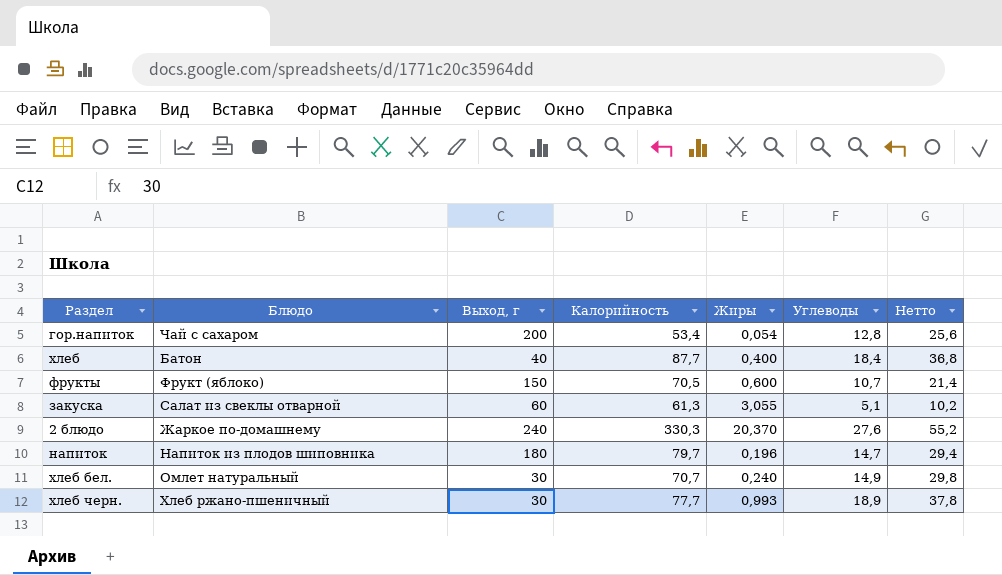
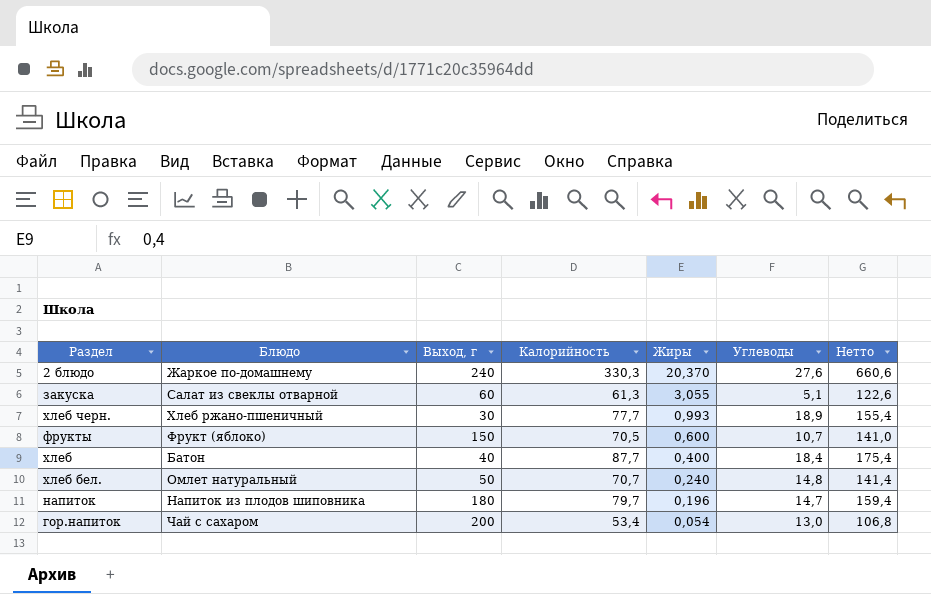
row order: none -> Жиры descending
column Нетто | formula: [Углеводы] * 2 -> [Калорийность] * 2
хлеб бел. | Выход, г: 30 -> 50
хлеб бел. | Углеводы: 14,9 -> 14,8
гор.напиток | Углеводы: 12,8 -> 13,0

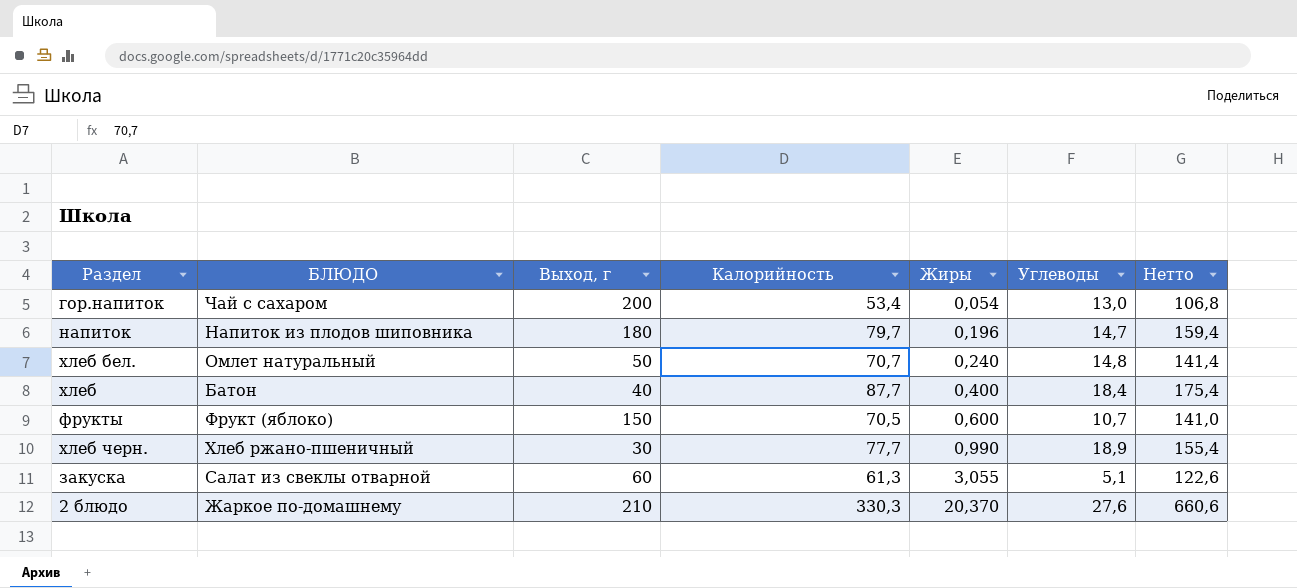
row order: Жиры descending -> Жиры ascending
column name: Блюдо -> БЛЮДО
хлеб черн. | Жиры: 0,993 -> 0,990
2 блюдо | Выход, г: 240 -> 210

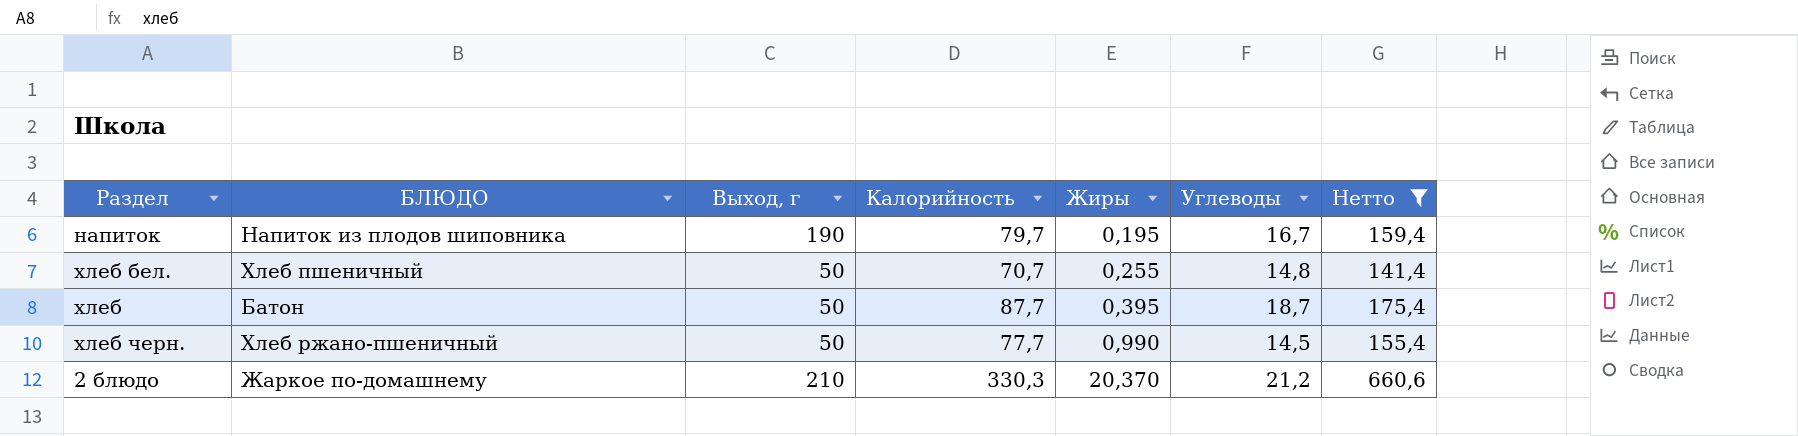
filter: none -> Нетто >= 141,4
напиток | Выход, г: 180 -> 190
напиток | Жиры: 0,196 -> 0,195
напиток | Углеводы: 14,7 -> 16,7
хлеб бел. | БЛЮДО: Омлет натуральный -> Хлеб пшеничный
хлеб бел. | Жиры: 0,240 -> 0,255
хлеб | Выход, г: 40 -> 50
хлеб | Жиры: 0,400 -> 0,395
хлеб | Углеводы: 18,4 -> 18,7
хлеб черн. | Выход, г: 30 -> 50
хлеб черн. | Углеводы: 18,9 -> 14,5
2 блюдо | Углеводы: 27,6 -> 21,2

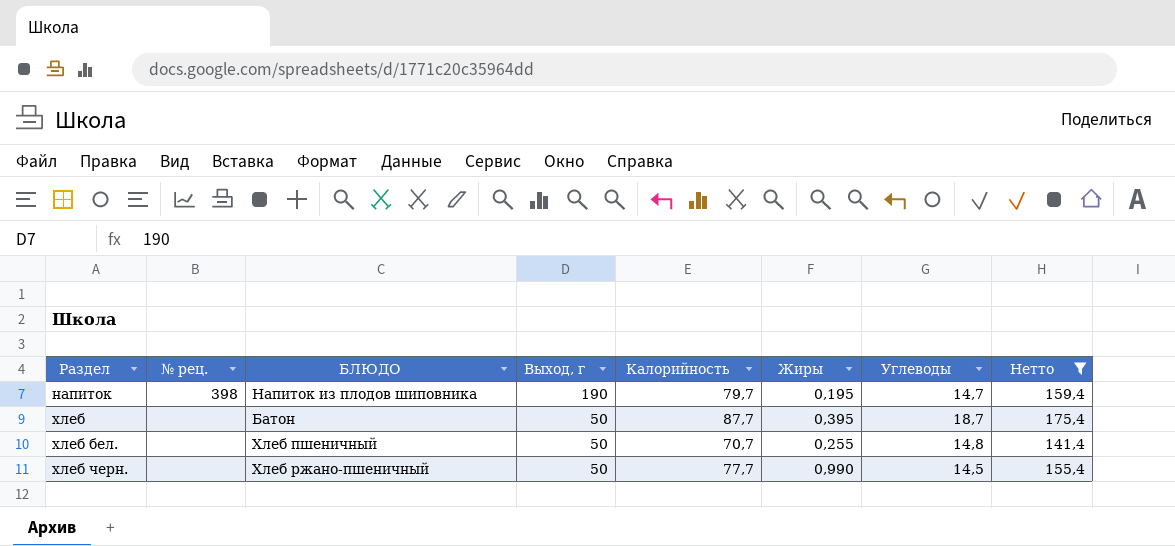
row order: Жиры ascending -> Раздел ascending
column № рец. | position: none -> 2
row 2 блюдо: Жаркое по-домашнему | 210 | 330,3 | 20,370 | 21,2 | 660,6 -> none
напиток | Углеводы: 16,7 -> 14,7

